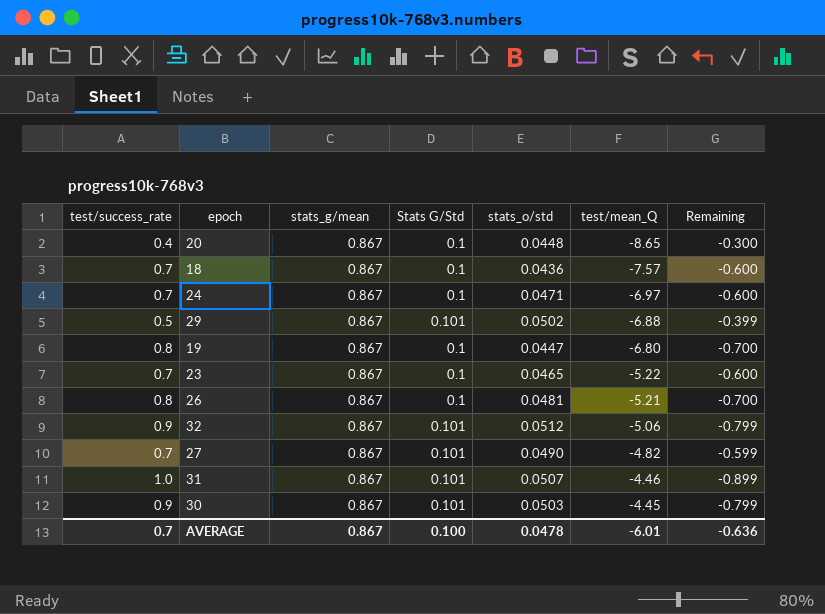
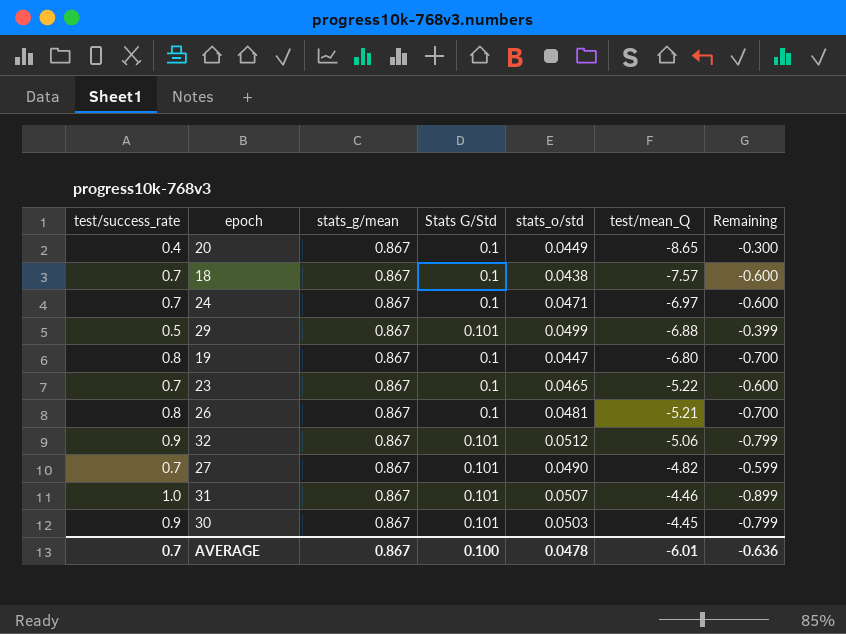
20 | stats_o/std: 0.0448 -> 0.0449
18 | stats_o/std: 0.0436 -> 0.0438
29 | stats_o/std: 0.0502 -> 0.0499

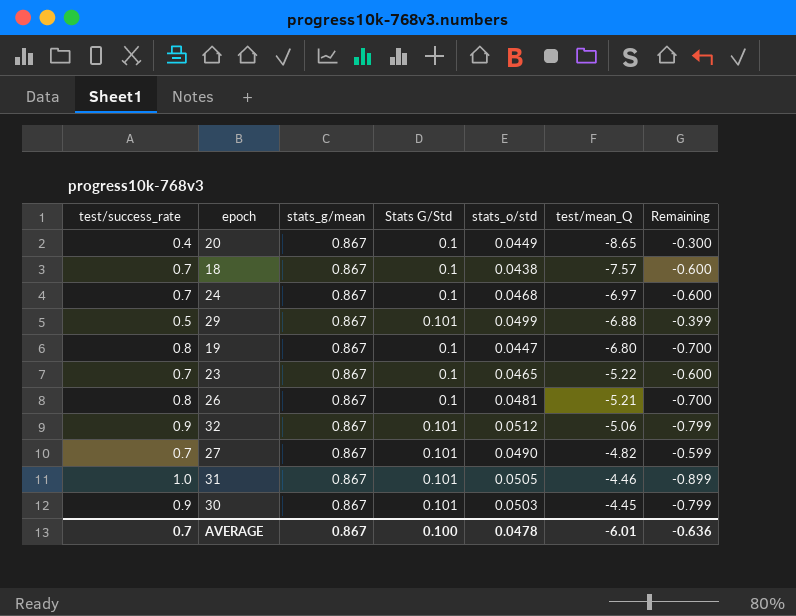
24 | stats_o/std: 0.0471 -> 0.0468
31 | stats_o/std: 0.0507 -> 0.0505

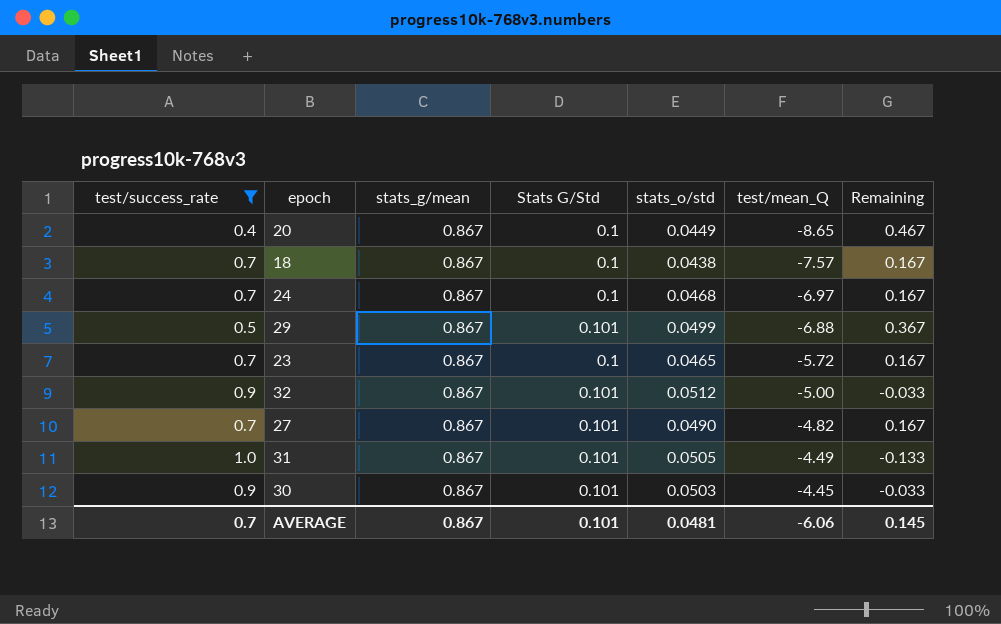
filter: none -> test/success_rate != 0.8
column Remaining | formula: [Stats G/Std] - [test/success_rate] -> [stats_g/mean] - [test/success_rate]
23 | test/mean_Q: -5.22 -> -5.72
32 | test/mean_Q: -5.06 -> -5.00
31 | test/mean_Q: -4.46 -> -4.49
AVERAGE | Stats G/Std: 0.100 -> 0.101
AVERAGE | stats_o/std: 0.0478 -> 0.0481
AVERAGE | test/mean_Q: -6.01 -> -6.06
AVERAGE | Remaining: -0.636 -> 0.145

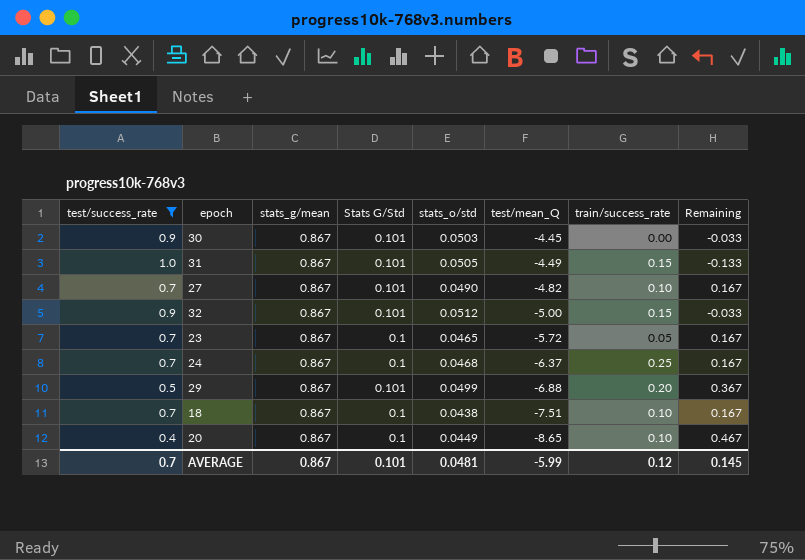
row order: test/mean_Q ascending -> test/mean_Q descending
column train/success_rate | position: none -> 7
24 | test/mean_Q: -6.97 -> -6.37
18 | test/mean_Q: -7.57 -> -7.51
AVERAGE | test/mean_Q: -6.06 -> -5.99

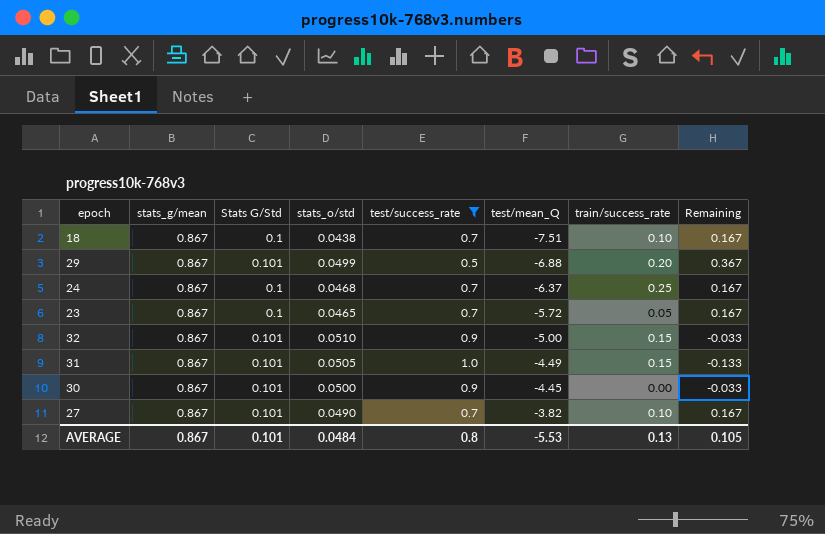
row order: test/mean_Q descending -> test/mean_Q ascending
column test/success_rate | position: 1 -> 5
row 20: 0.4 | 0.867 | 0.1 | 0.0449 | -8.65 | 0.10 | 0.467 -> none
32 | stats_o/std: 0.0512 -> 0.0510
30 | stats_o/std: 0.0503 -> 0.0500
27 | test/mean_Q: -4.82 -> -3.82
AVERAGE | stats_o/std: 0.0481 -> 0.0484
AVERAGE | test/success_rate: 0.7 -> 0.8
AVERAGE | test/mean_Q: -5.99 -> -5.53
AVERAGE | train/success_rate: 0.12 -> 0.13
AVERAGE | Remaining: 0.145 -> 0.105

